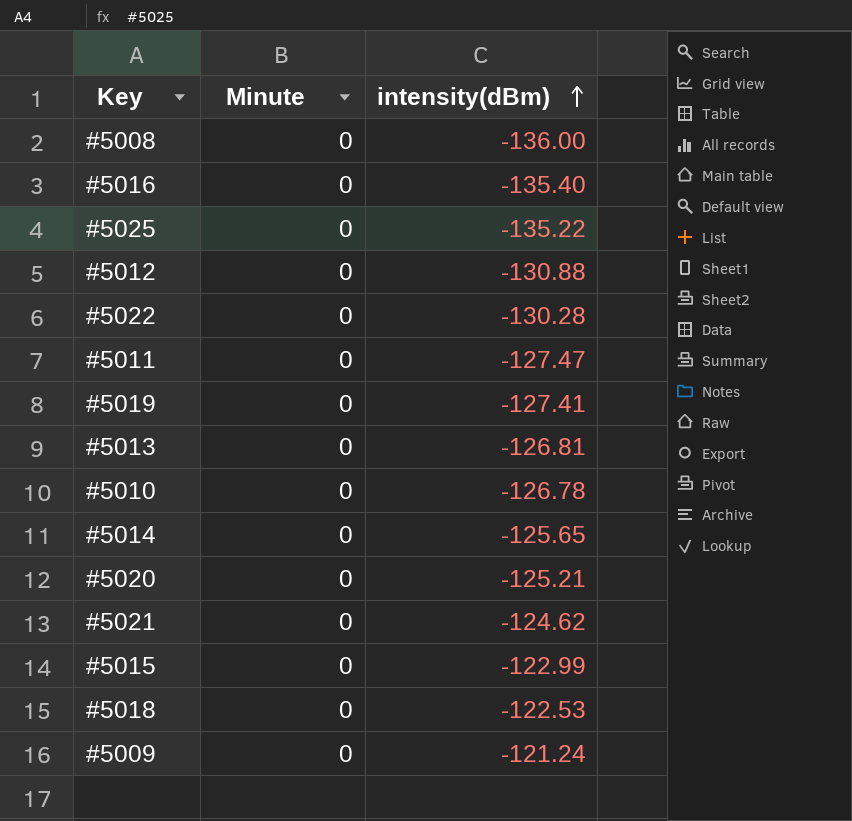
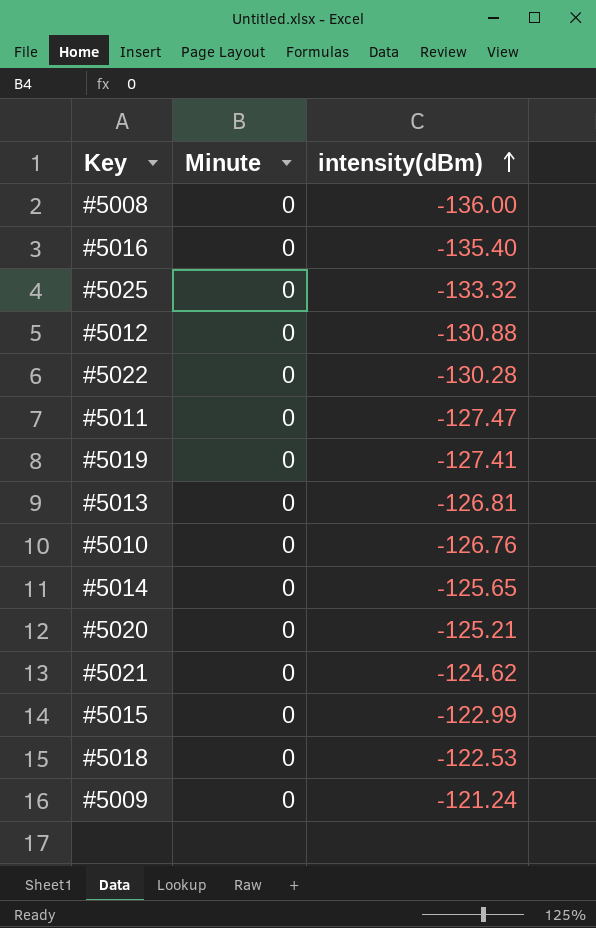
#5025 | intensity(dBm): -135.22 -> -133.32
#5010 | intensity(dBm): -126.78 -> -126.76

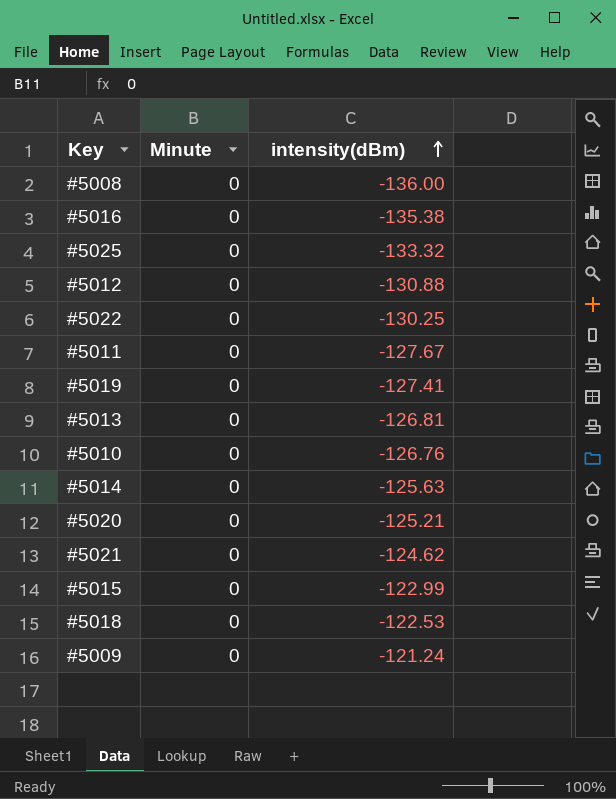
#5016 | intensity(dBm): -135.40 -> -135.38
#5022 | intensity(dBm): -130.28 -> -130.25
#5011 | intensity(dBm): -127.47 -> -127.67
#5014 | intensity(dBm): -125.65 -> -125.63

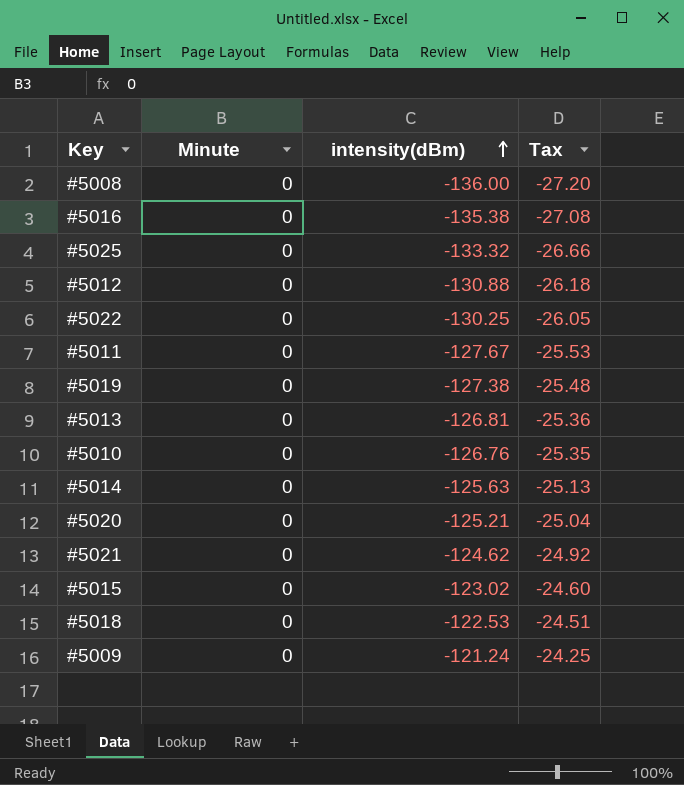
column Tax | formula: none -> [intensity(dBm)] * 0.2
#5019 | intensity(dBm): -127.41 -> -127.38
#5015 | intensity(dBm): -122.99 -> -123.02

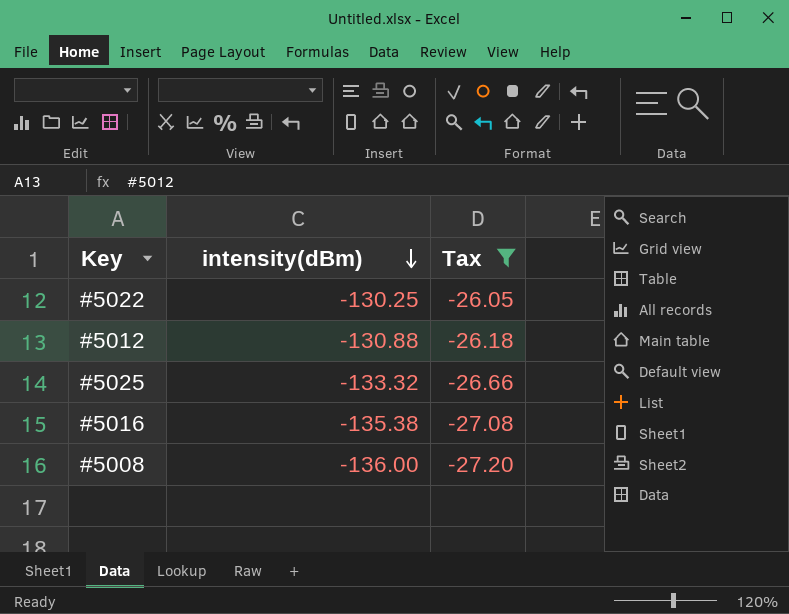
filter: none -> Tax <= -26.05
row order: intensity(dBm) ascending -> intensity(dBm) descending
column Minute | position: 2 -> none

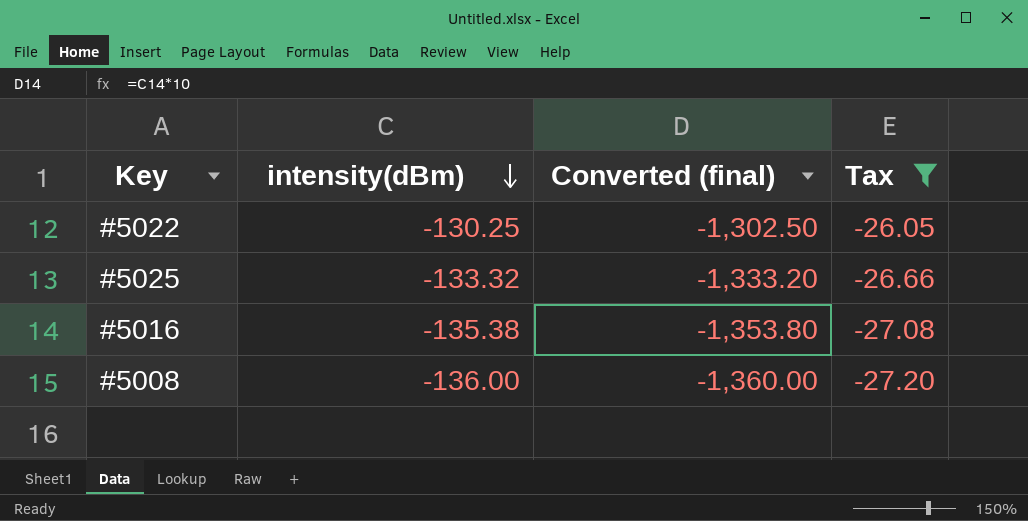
column Converted (final) | formula: none -> [intensity(dBm)] * 10
row #5012: -130.88 | -26.18 -> none

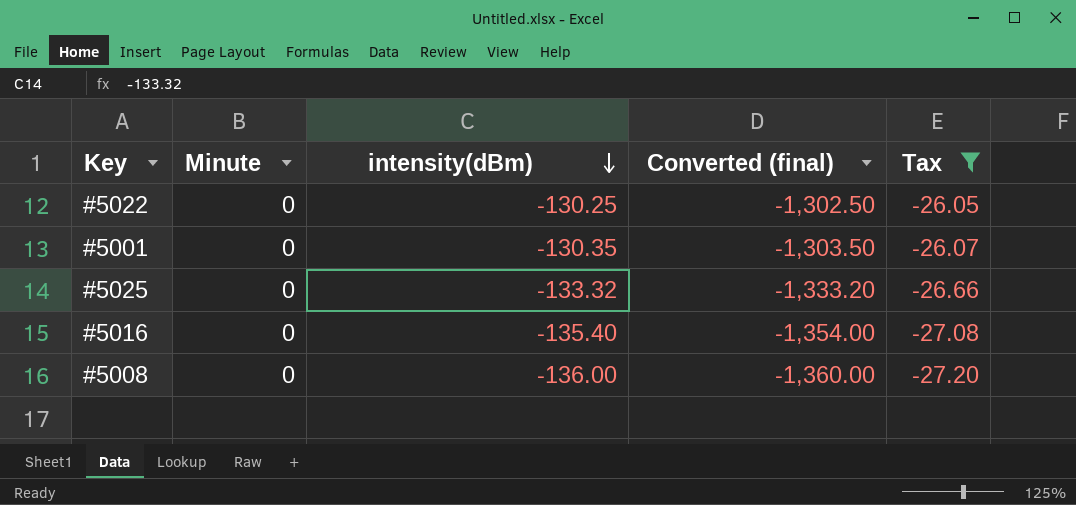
column Minute | position: none -> 2
row #5001: none -> 0 | -130.35 | -1,303.50 | -26.07
#5016 | intensity(dBm): -135.38 -> -135.40
#5016 | Converted (final): -1,353.80 -> -1,354.00

